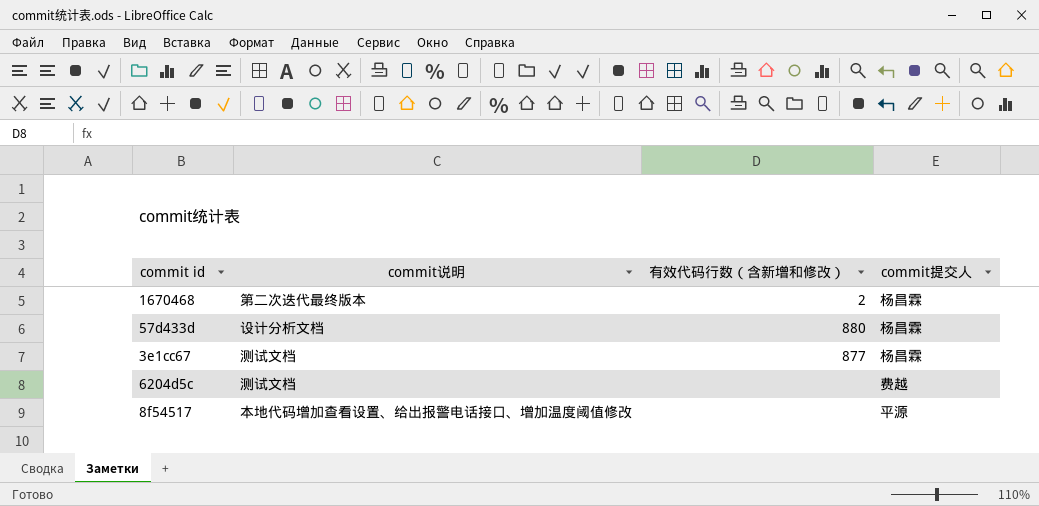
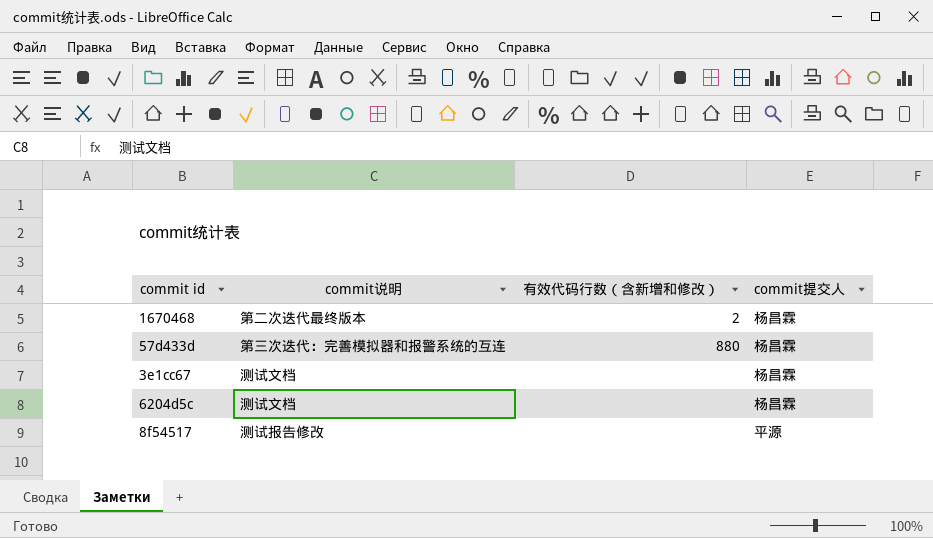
57d433d | commit说明: 设计分析文档 -> 第三次迭代：完善模拟器和报警系统的互连
3e1cc67 | 有效代码行数（含新增和修改）: 877 -> none
6204d5c | commit提交人: 费越 -> 杨昌霖
8f54517 | commit说明: 本地代码增加查看设置、给出报警电话接口、增加温度阈值修改 -> 测试报告修改

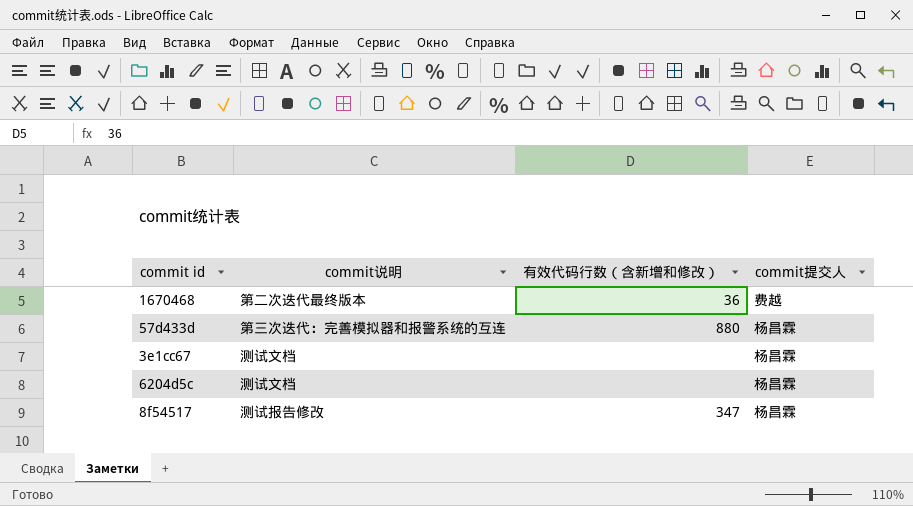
1670468 | 有效代码行数（含新增和修改）: 2 -> 36
1670468 | commit提交人: 杨昌霖 -> 费越
8f54517 | 有效代码行数（含新增和修改）: none -> 347
8f54517 | commit提交人: 平源 -> 杨昌霖

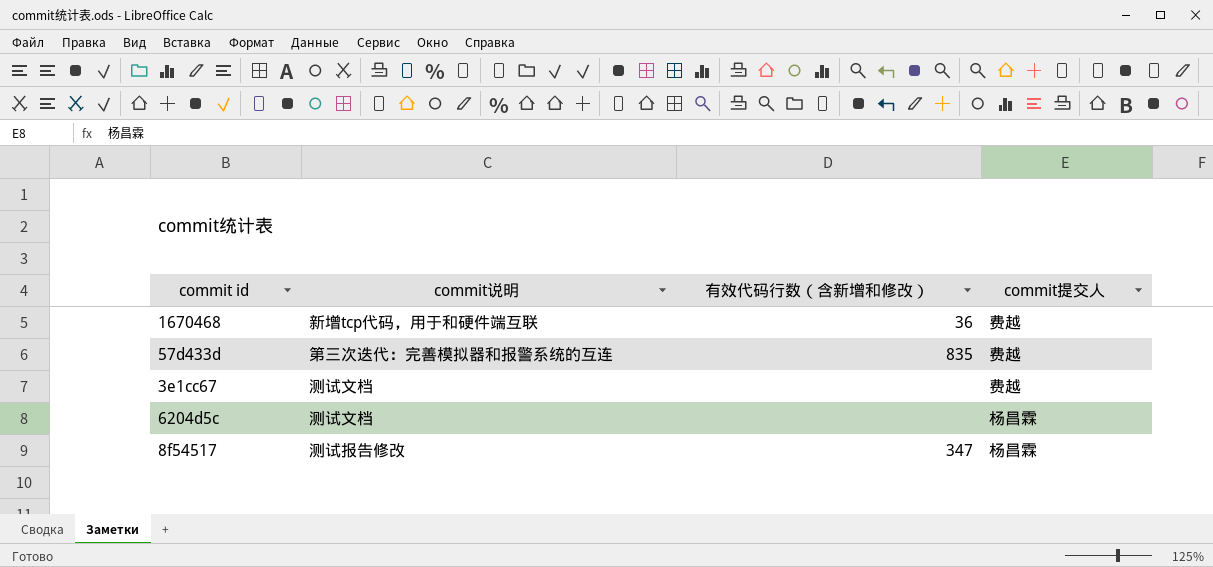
1670468 | commit说明: 第二次迭代最终版本 -> 新增tcp代码，用于和硬件端互联
57d433d | 有效代码行数（含新增和修改）: 880 -> 835
57d433d | commit提交人: 杨昌霖 -> 费越
3e1cc67 | commit提交人: 杨昌霖 -> 费越

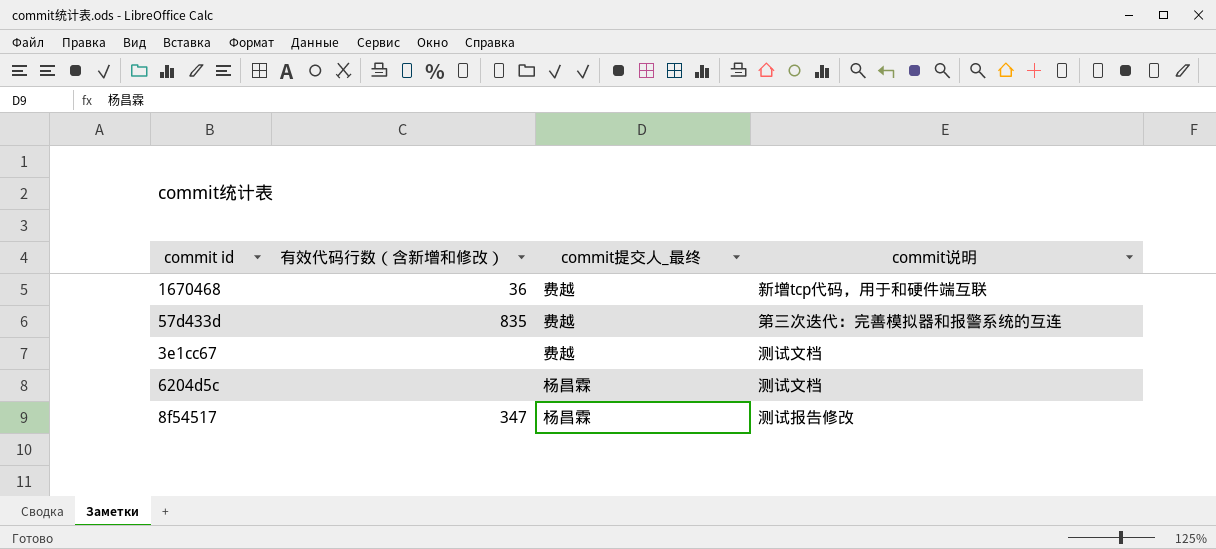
column name: commit提交人 -> commit提交人_最终
column commit说明 | position: 2 -> 4

